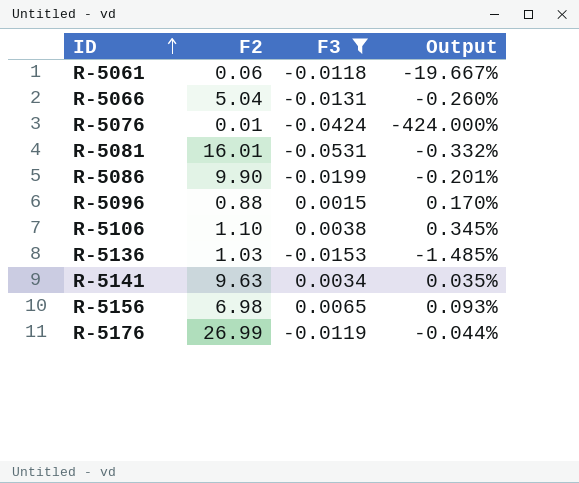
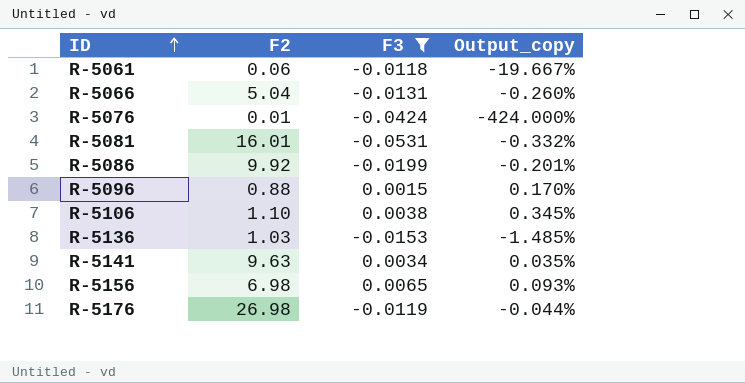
column name: Output -> Output_copy
R-5086 | F2: 9.90 -> 9.92
R-5176 | F2: 26.99 -> 26.98

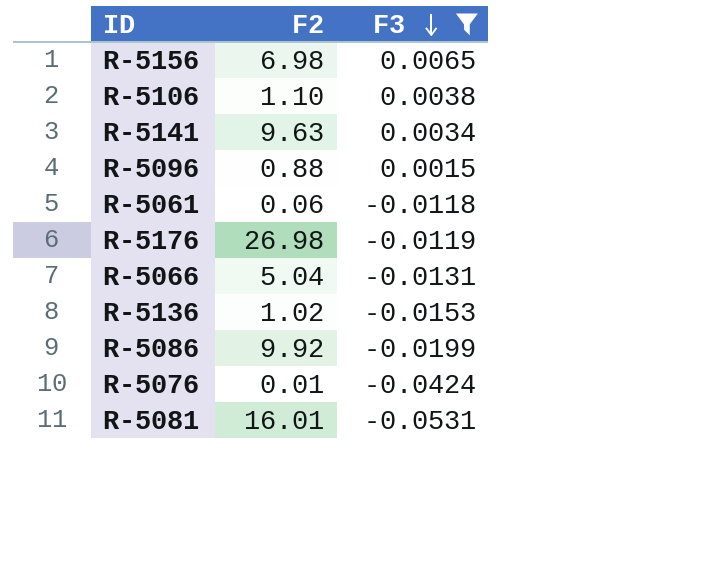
row order: ID ascending -> F3 descending
column Output_copy | formula: [F3] / [F2] -> none
R-5136 | F2: 1.03 -> 1.02

